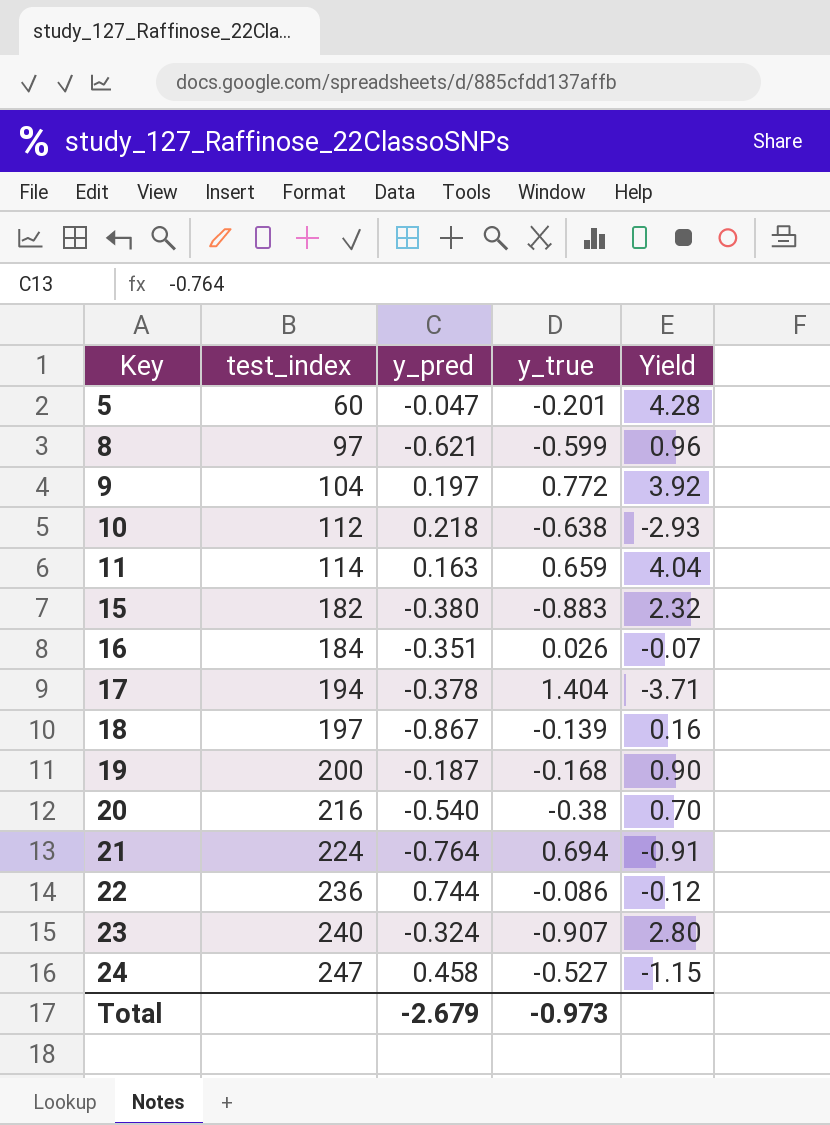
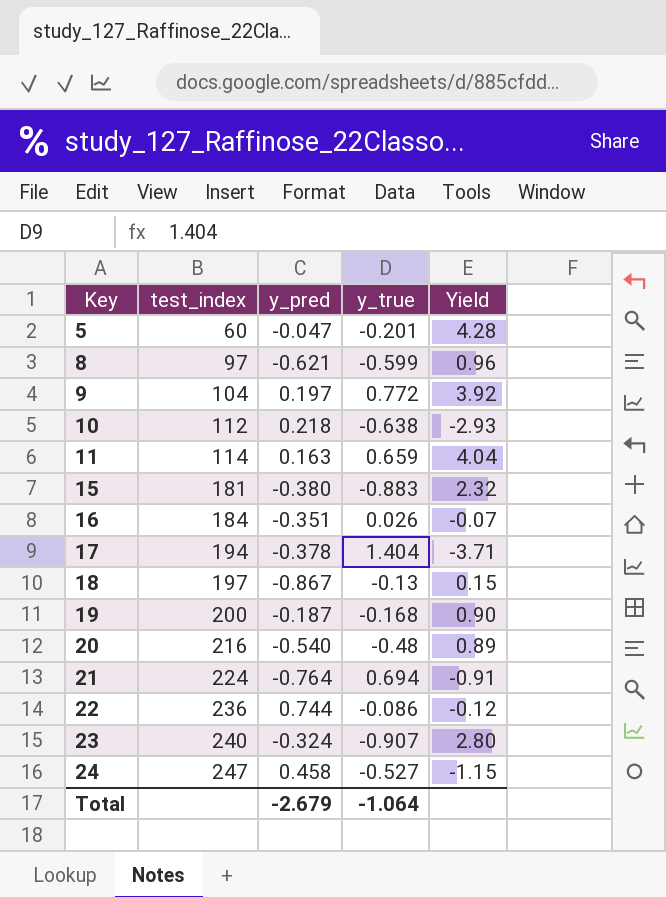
15 | test_index: 182 -> 181
18 | y_true: -0.139 -> -0.13
18 | Yield: 0.16 -> 0.15
20 | y_true: -0.38 -> -0.48
20 | Yield: 0.70 -> 0.89
Total | y_true: -0.973 -> -1.064

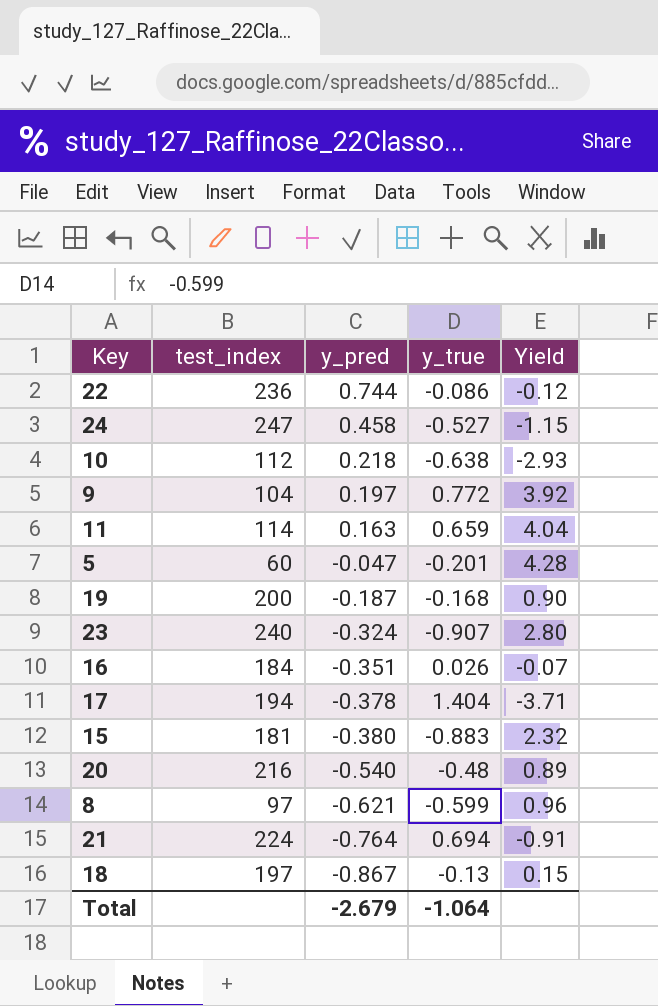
row order: Key ascending -> y_pred descending

